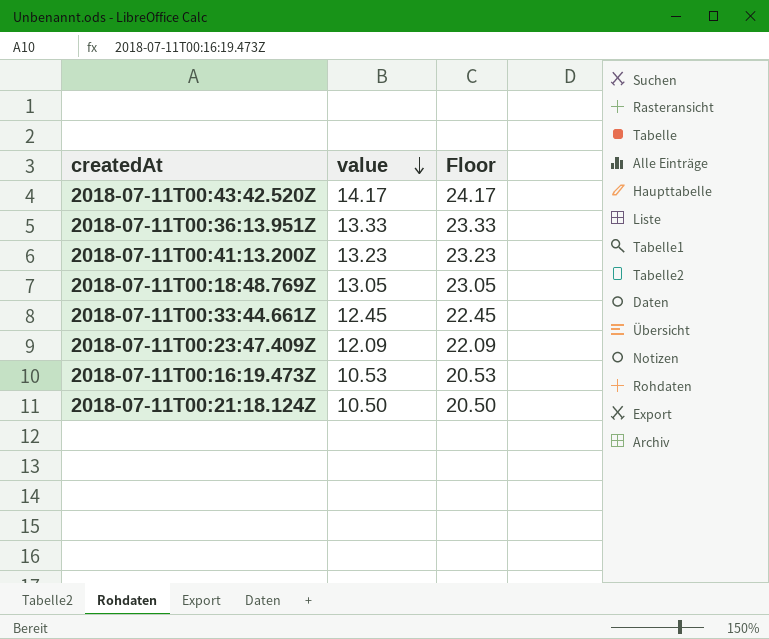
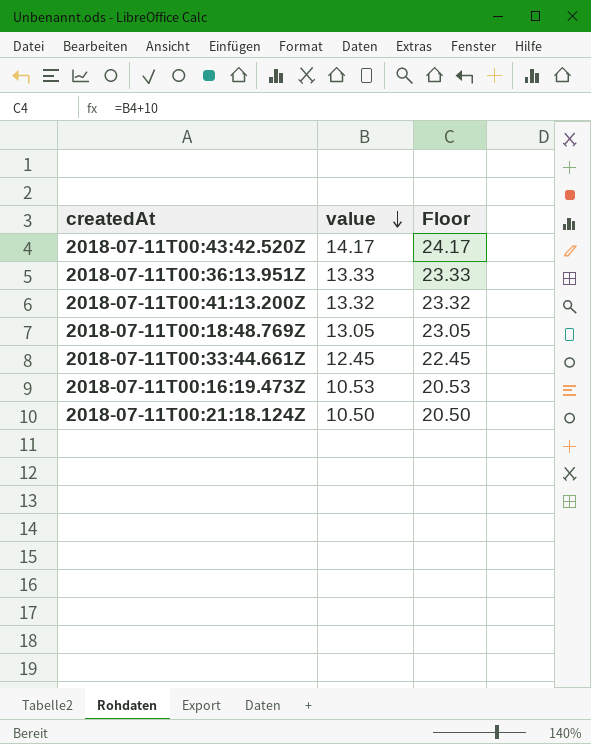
row 2018-07-11T00:23:47.409Z: 12.09 | 22.09 -> none
2018-07-11T00:41:13.200Z | value: 13.23 -> 13.32
2018-07-11T00:41:13.200Z | Floor: 23.23 -> 23.32

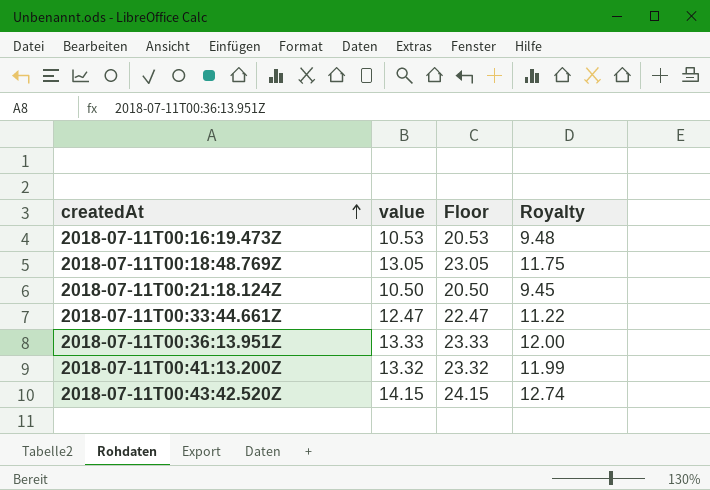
row order: value descending -> createdAt ascending
column Royalty | formula: none -> [value] * 0.9
2018-07-11T00:33:44.661Z | value: 12.45 -> 12.47
2018-07-11T00:33:44.661Z | Floor: 22.45 -> 22.47
2018-07-11T00:43:42.520Z | value: 14.17 -> 14.15
2018-07-11T00:43:42.520Z | Floor: 24.17 -> 24.15

